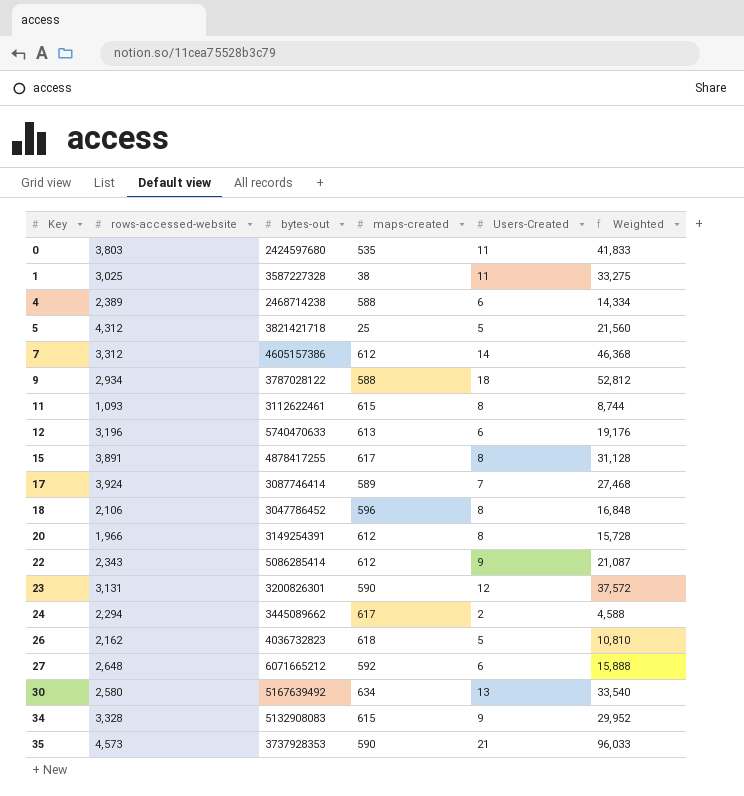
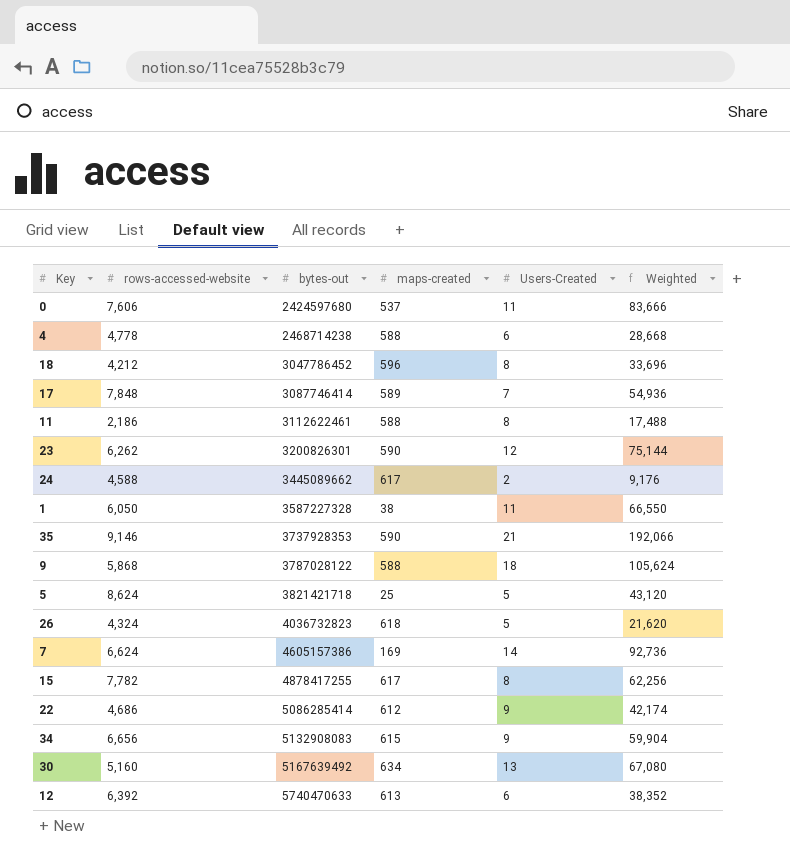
row order: Key ascending -> bytes-out ascending
row 20: 1,966 | 3149254391 | 612 | 8 | 15,728 -> none
row 27: 2,648 | 6071665212 | 592 | 6 | 15,888 -> none
0 | rows-accessed-website: 3,803 -> 7,606
0 | maps-created: 535 -> 537
0 | Weighted: 41,833 -> 83,666
4 | rows-accessed-website: 2,389 -> 4,778
4 | Weighted: 14,334 -> 28,668
18 | rows-accessed-website: 2,106 -> 4,212
18 | Weighted: 16,848 -> 33,696
17 | rows-accessed-website: 3,924 -> 7,848
17 | Weighted: 27,468 -> 54,936
11 | rows-accessed-website: 1,093 -> 2,186
11 | maps-created: 615 -> 588
11 | Weighted: 8,744 -> 17,488
23 | rows-accessed-website: 3,131 -> 6,262
23 | Weighted: 37,572 -> 75,144
24 | rows-accessed-website: 2,294 -> 4,588
24 | Weighted: 4,588 -> 9,176
1 | rows-accessed-website: 3,025 -> 6,050
1 | Weighted: 33,275 -> 66,550
35 | rows-accessed-website: 4,573 -> 9,146
35 | Weighted: 96,033 -> 192,066
9 | rows-accessed-website: 2,934 -> 5,868
9 | Weighted: 52,812 -> 105,624
5 | rows-accessed-website: 4,312 -> 8,624
5 | Weighted: 21,560 -> 43,120
26 | rows-accessed-website: 2,162 -> 4,324
26 | Weighted: 10,810 -> 21,620
7 | rows-accessed-website: 3,312 -> 6,624
7 | maps-created: 612 -> 169
7 | Weighted: 46,368 -> 92,736
15 | rows-accessed-website: 3,891 -> 7,782
15 | Weighted: 31,128 -> 62,256
22 | rows-accessed-website: 2,343 -> 4,686
22 | Weighted: 21,087 -> 42,174
34 | rows-accessed-website: 3,328 -> 6,656
34 | Weighted: 29,952 -> 59,904
30 | rows-accessed-website: 2,580 -> 5,160
30 | Weighted: 33,540 -> 67,080
12 | rows-accessed-website: 3,196 -> 6,392
12 | Weighted: 19,176 -> 38,352

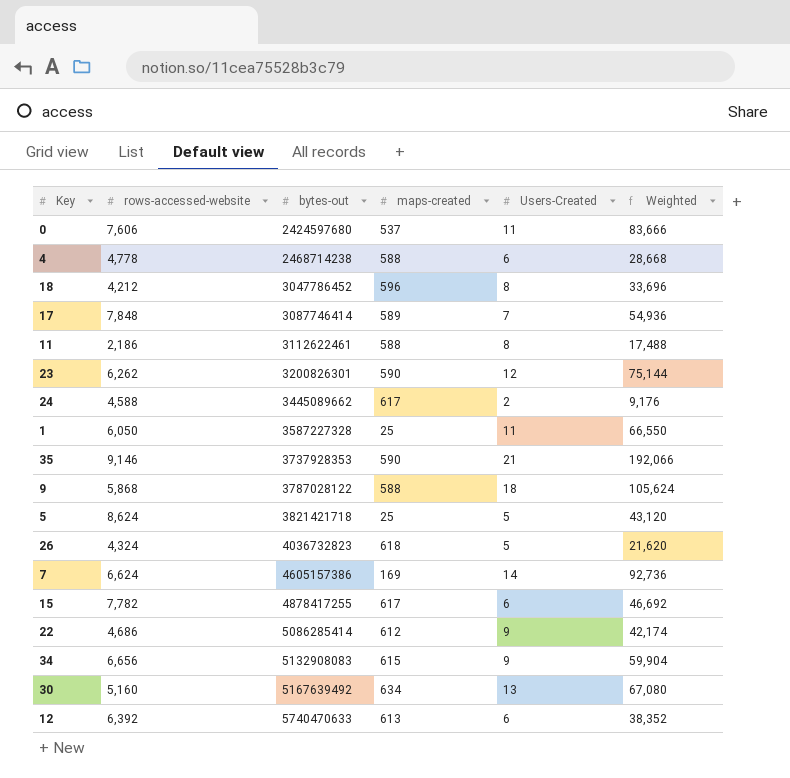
1 | maps-created: 38 -> 25
15 | Users-Created: 8 -> 6
15 | Weighted: 62,256 -> 46,692

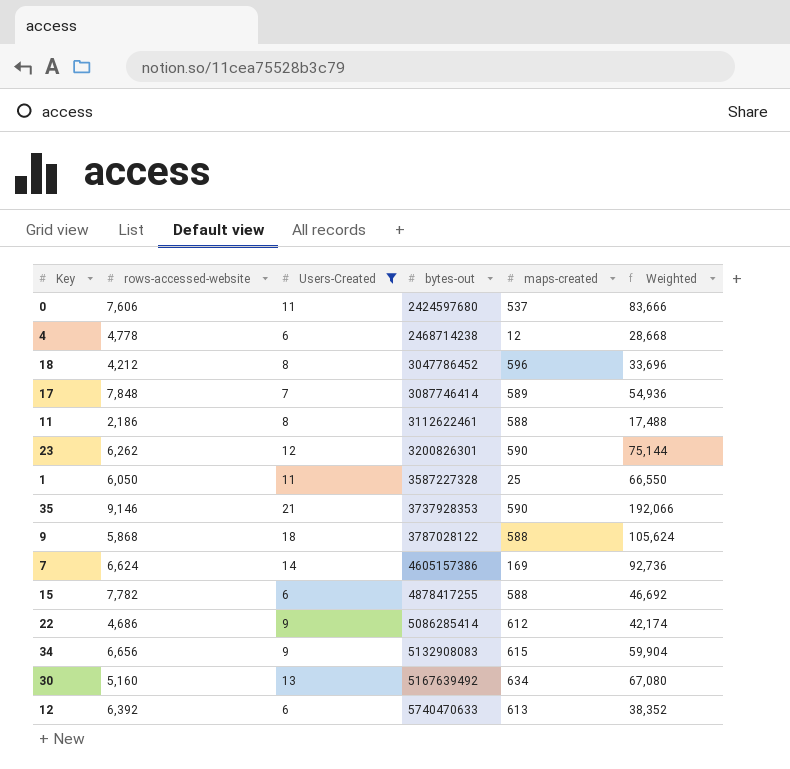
filter: none -> Users-Created >= 6
column Users-Created | position: 5 -> 3
4 | maps-created: 588 -> 12
15 | maps-created: 617 -> 588

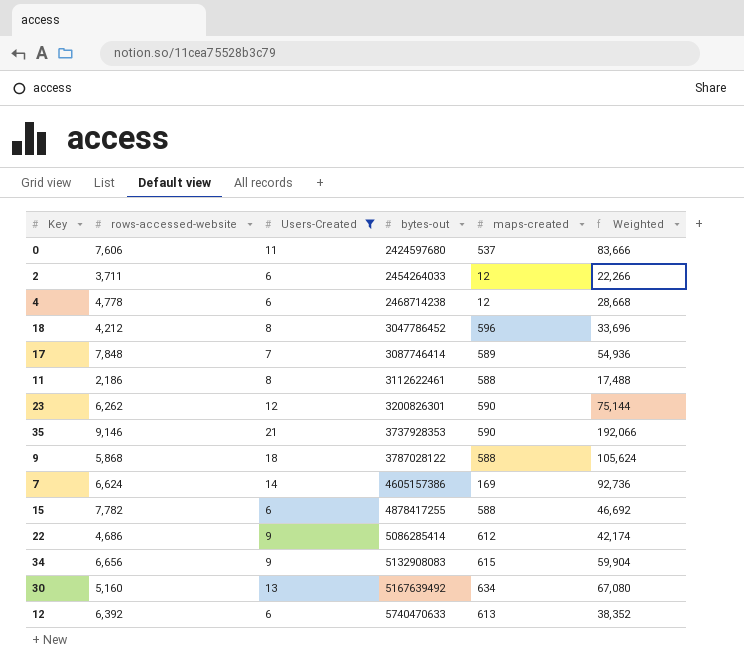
row 1: 6,050 | 11 | 3587227328 | 25 | 66,550 -> none
row 2: none -> 3,711 | 6 | 2454264033 | 12 | 22,266

